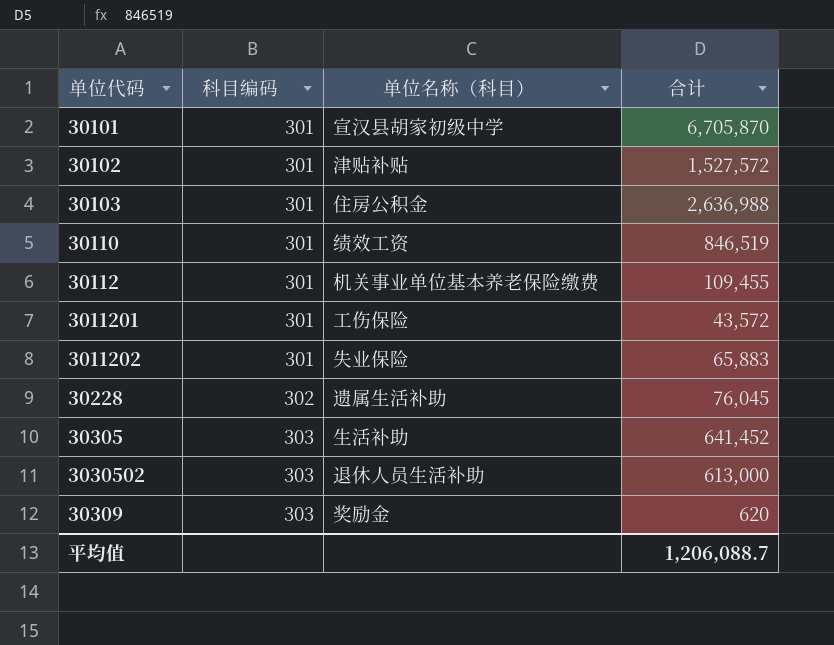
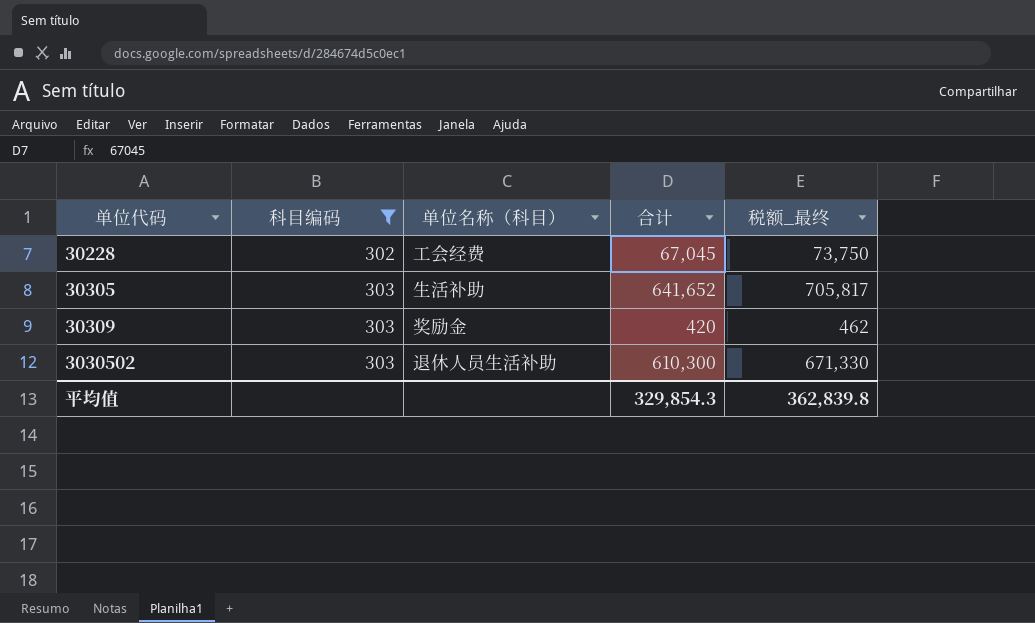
filter: none -> 科目编码 != 301
row order: 科目编码 ascending -> 单位代码 ascending
column 税额_最终 | formula: none -> [合计] * 1.1
30228 | 单位名称（科目）: 遗属生活补助 -> 工会经费
30228 | 合计: 76,045 -> 67,045
30305 | 合计: 641,452 -> 641,652
30309 | 合计: 620 -> 420
3030502 | 合计: 613,000 -> 610,300
平均值 | 合计: 1,206,088.7 -> 329,854.3

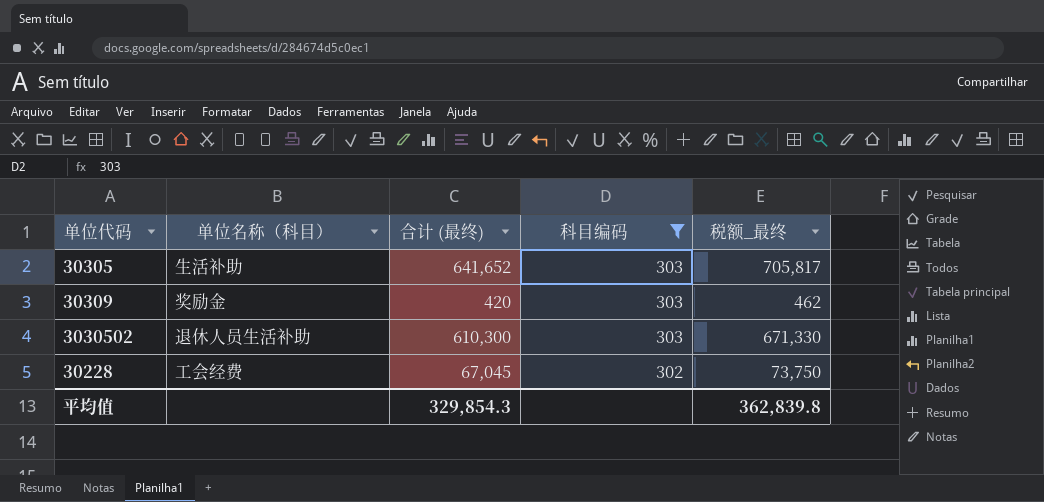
row order: 单位代码 ascending -> 科目编码 descending
column name: 合计 -> 合计 (最终)
column 科目编码 | position: 2 -> 4

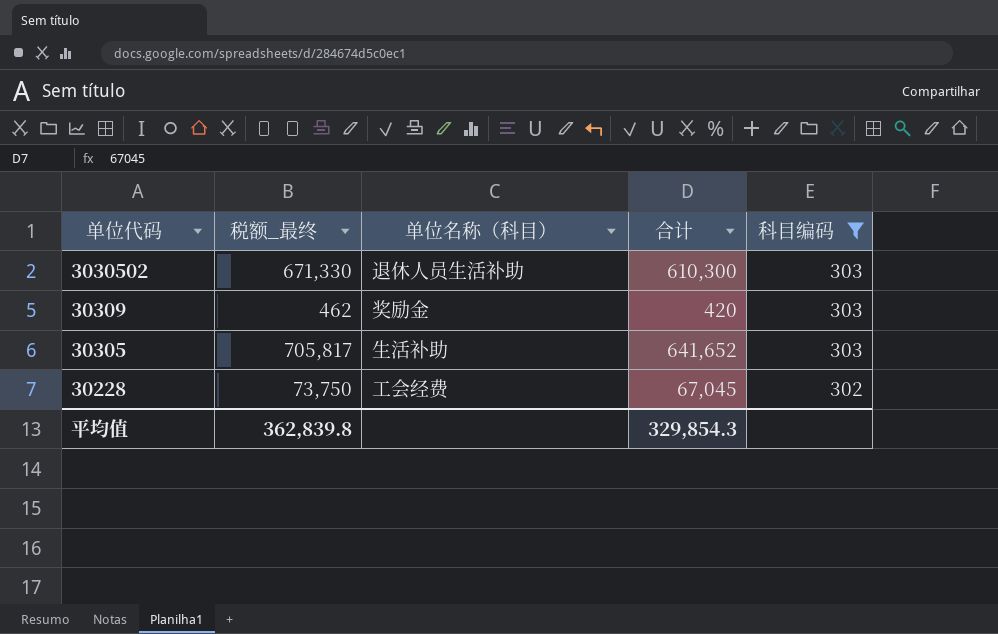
row order: 科目编码 descending -> 单位代码 descending
column 税额_最终 | position: 5 -> 2
column name: 合计 (最终) -> 合计

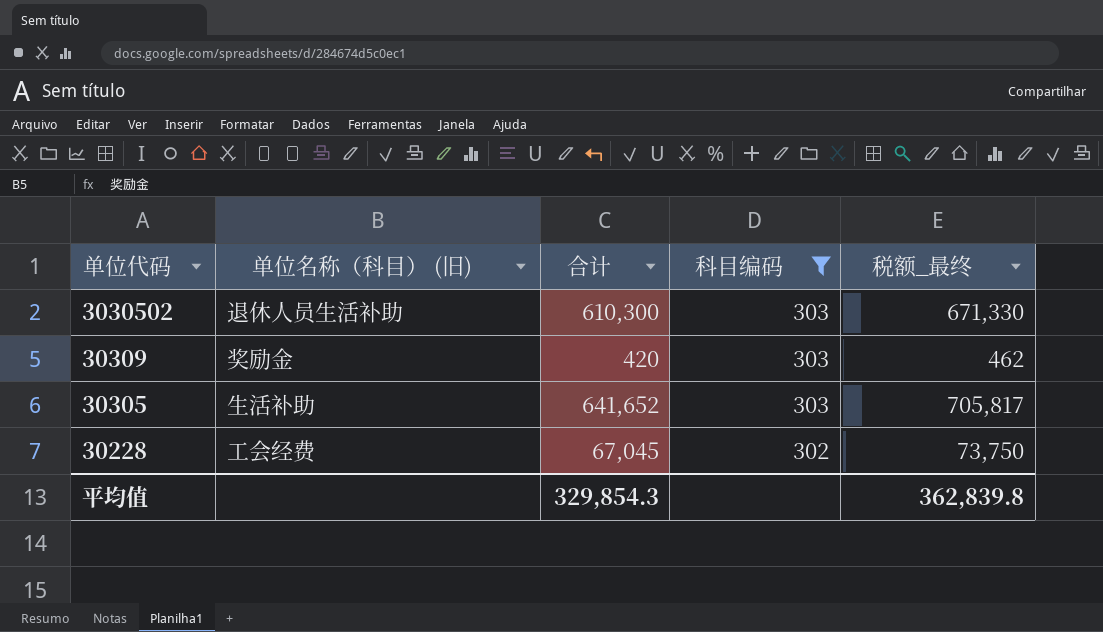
column name: 单位名称（科目） -> 单位名称（科目） (旧)
column 税额_最终 | position: 2 -> 5

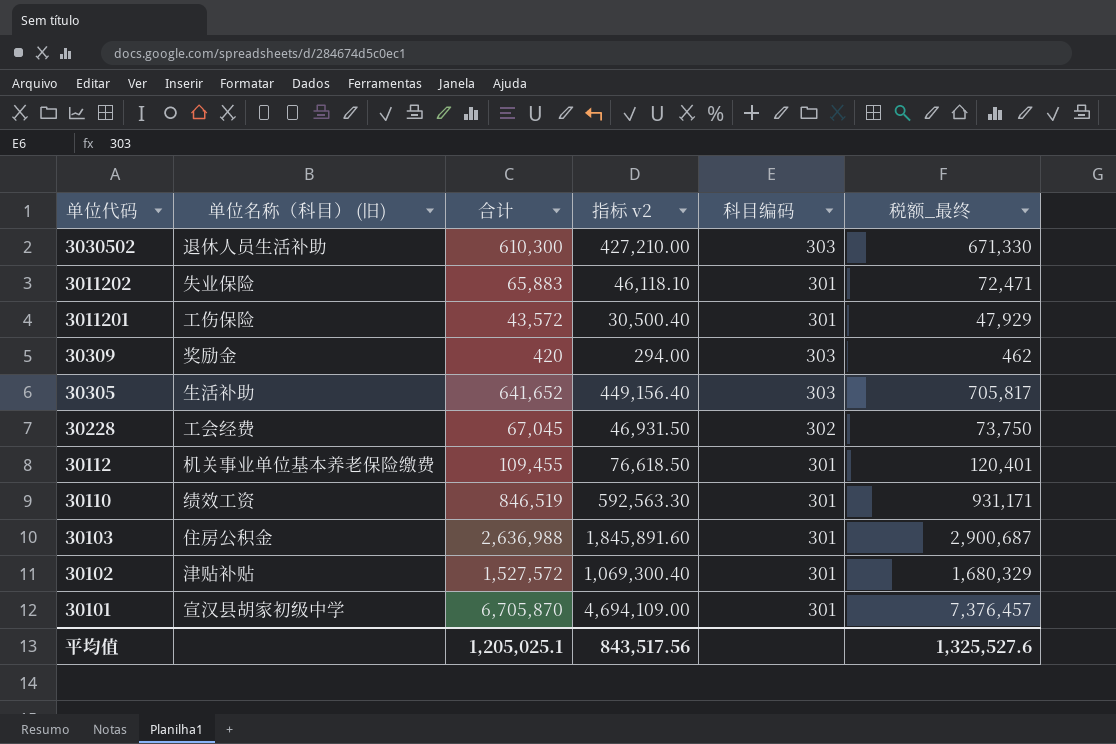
filter: 科目编码 != 301 -> none
column 指标 v2 | formula: none -> [合计] * 0.7
平均值 | 合计: 329,854.3 -> 1,205,025.1
平均值 | 税额_最终: 362,839.8 -> 1,325,527.6

